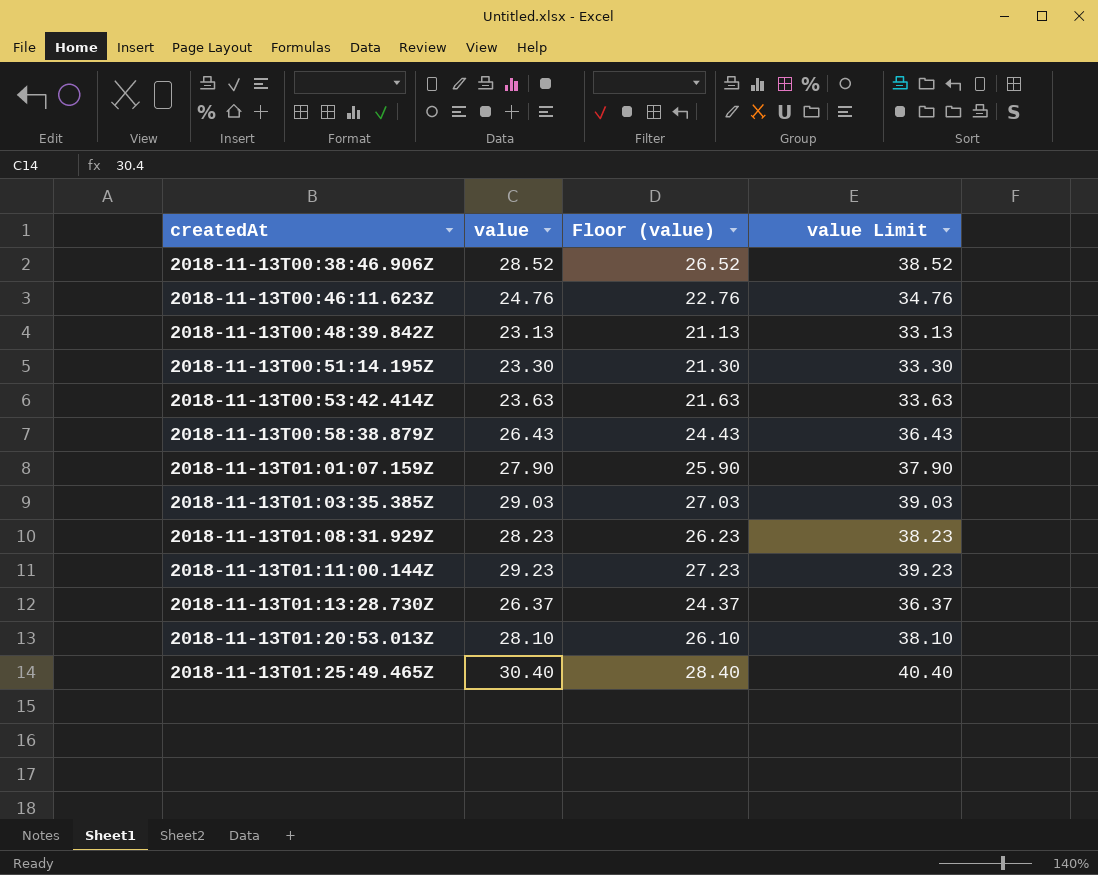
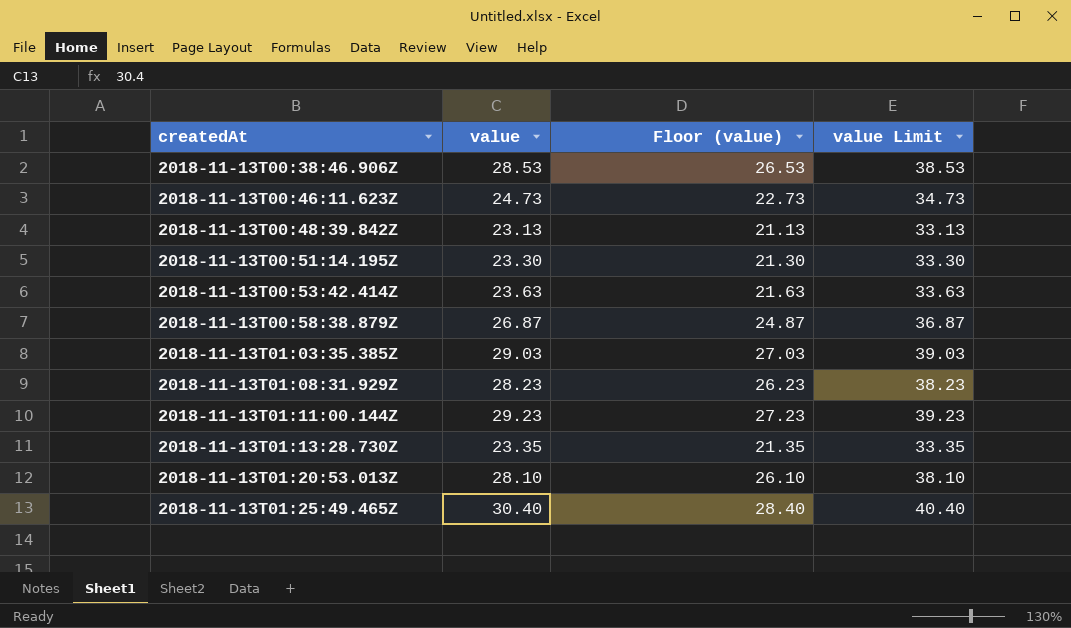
row 2018-11-13T01:01:07.159Z: 27.90 | 25.90 | 37.90 -> none
2018-11-13T00:38:46.906Z | value: 28.52 -> 28.53
2018-11-13T00:38:46.906Z | Floor (value): 26.52 -> 26.53
2018-11-13T00:38:46.906Z | value Limit: 38.52 -> 38.53
2018-11-13T00:46:11.623Z | value: 24.76 -> 24.73
2018-11-13T00:46:11.623Z | Floor (value): 22.76 -> 22.73
2018-11-13T00:46:11.623Z | value Limit: 34.76 -> 34.73
2018-11-13T00:58:38.879Z | value: 26.43 -> 26.87
2018-11-13T00:58:38.879Z | Floor (value): 24.43 -> 24.87
2018-11-13T00:58:38.879Z | value Limit: 36.43 -> 36.87
2018-11-13T01:13:28.730Z | value: 26.37 -> 23.35
2018-11-13T01:13:28.730Z | Floor (value): 24.37 -> 21.35
2018-11-13T01:13:28.730Z | value Limit: 36.37 -> 33.35

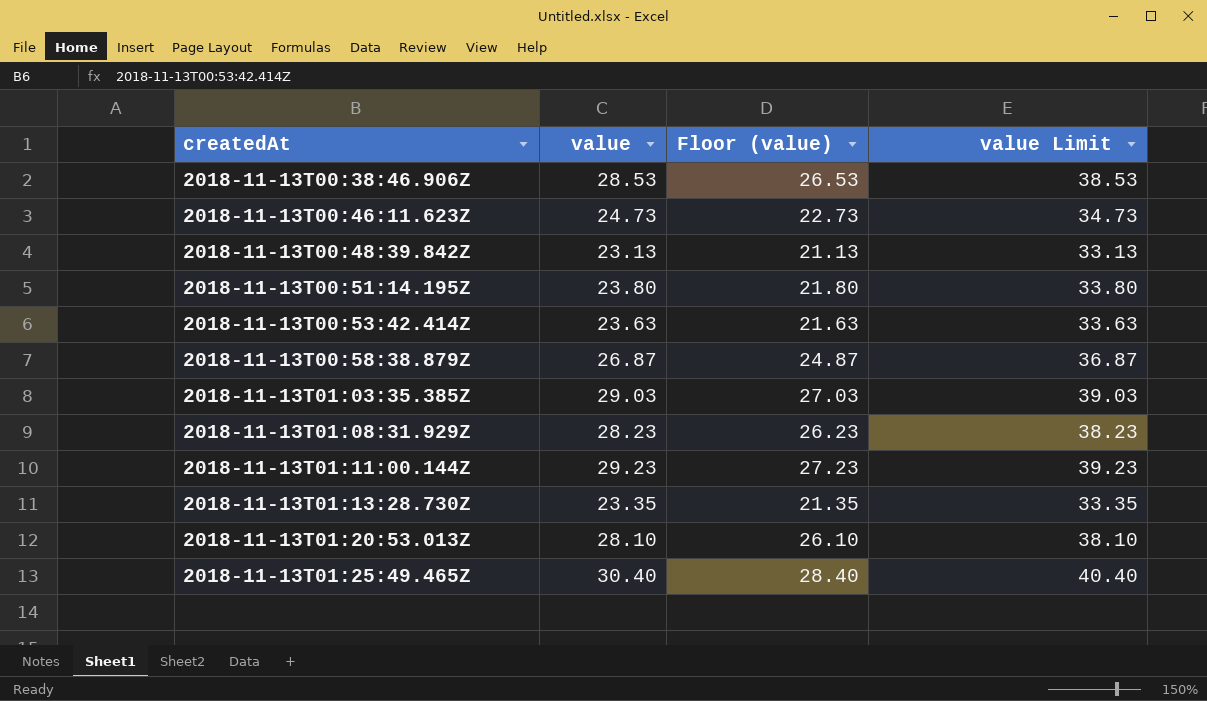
2018-11-13T00:51:14.195Z | value: 23.30 -> 23.80
2018-11-13T00:51:14.195Z | Floor (value): 21.30 -> 21.80
2018-11-13T00:51:14.195Z | value Limit: 33.30 -> 33.80

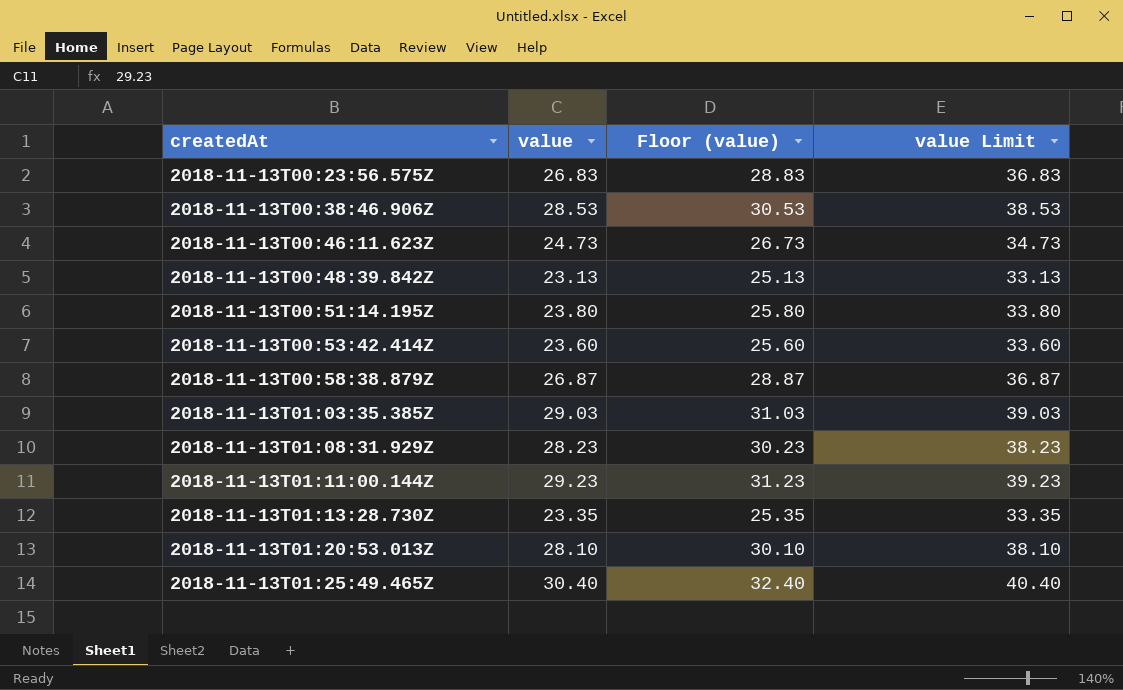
column Floor (value) | formula: [value] - 2 -> [value] + 2
row 2018-11-13T00:23:56.575Z: none -> 26.83 | 28.83 | 36.83
2018-11-13T00:53:42.414Z | value: 23.63 -> 23.60
2018-11-13T00:53:42.414Z | value Limit: 33.63 -> 33.60

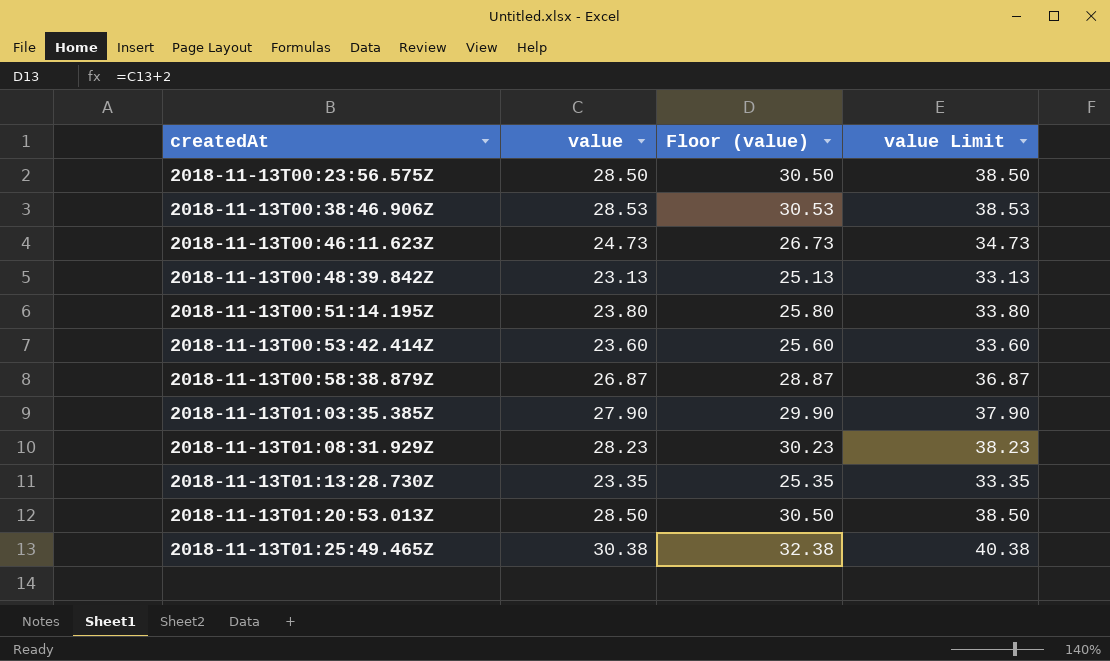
row 2018-11-13T01:11:00.144Z: 29.23 | 31.23 | 39.23 -> none
2018-11-13T00:23:56.575Z | value: 26.83 -> 28.50
2018-11-13T00:23:56.575Z | Floor (value): 28.83 -> 30.50
2018-11-13T00:23:56.575Z | value Limit: 36.83 -> 38.50
2018-11-13T01:03:35.385Z | value: 29.03 -> 27.90
2018-11-13T01:03:35.385Z | Floor (value): 31.03 -> 29.90
2018-11-13T01:03:35.385Z | value Limit: 39.03 -> 37.90
2018-11-13T01:20:53.013Z | value: 28.10 -> 28.50
2018-11-13T01:20:53.013Z | Floor (value): 30.10 -> 30.50
2018-11-13T01:20:53.013Z | value Limit: 38.10 -> 38.50
2018-11-13T01:25:49.465Z | value: 30.40 -> 30.38
2018-11-13T01:25:49.465Z | Floor (value): 32.40 -> 32.38
2018-11-13T01:25:49.465Z | value Limit: 40.40 -> 40.38

